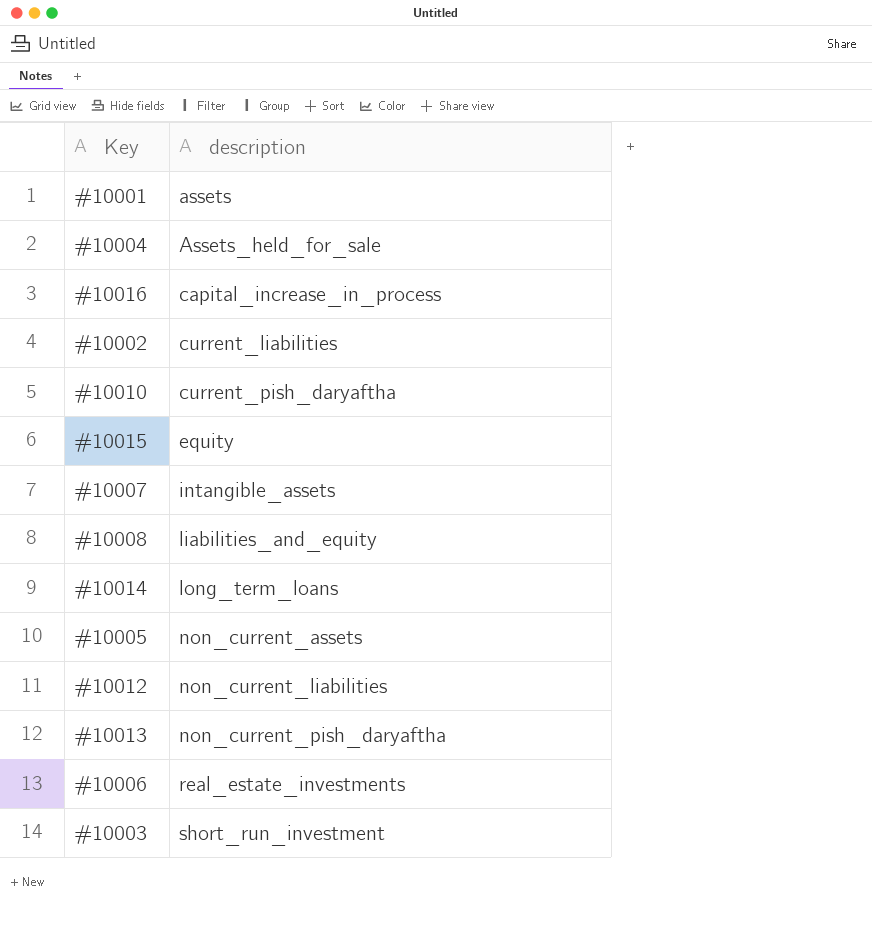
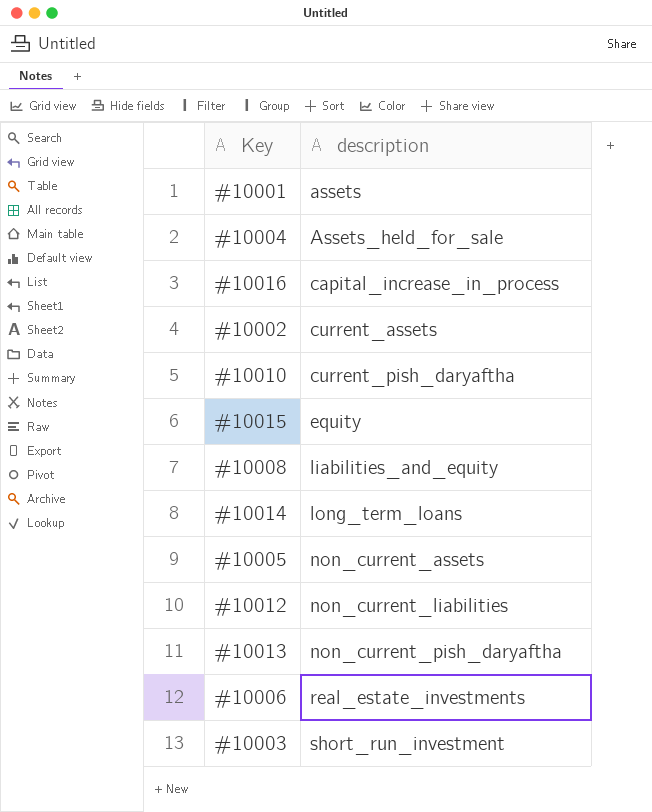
row #10007: intangible_assets -> none
#10002 | description: current_liabilities -> current_assets

